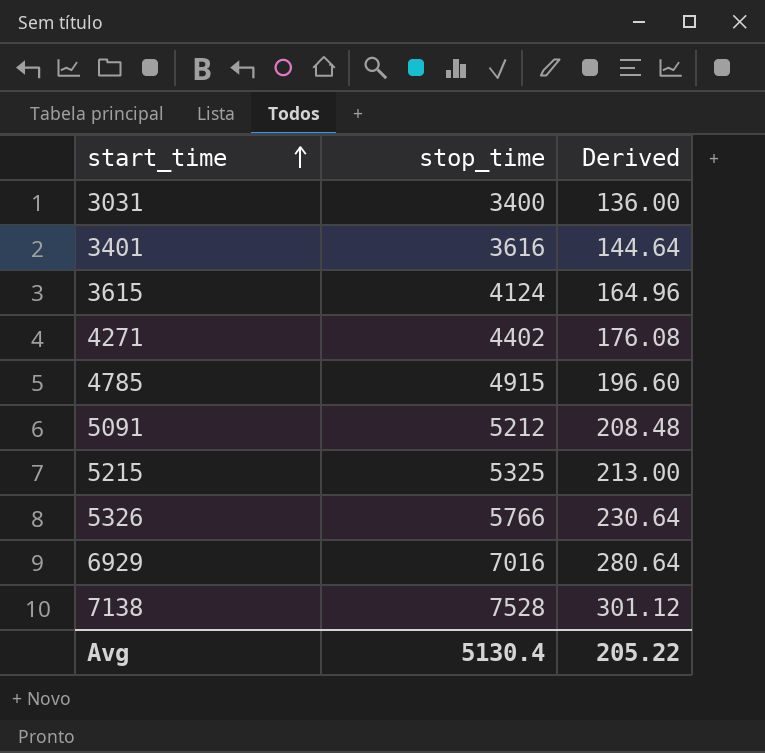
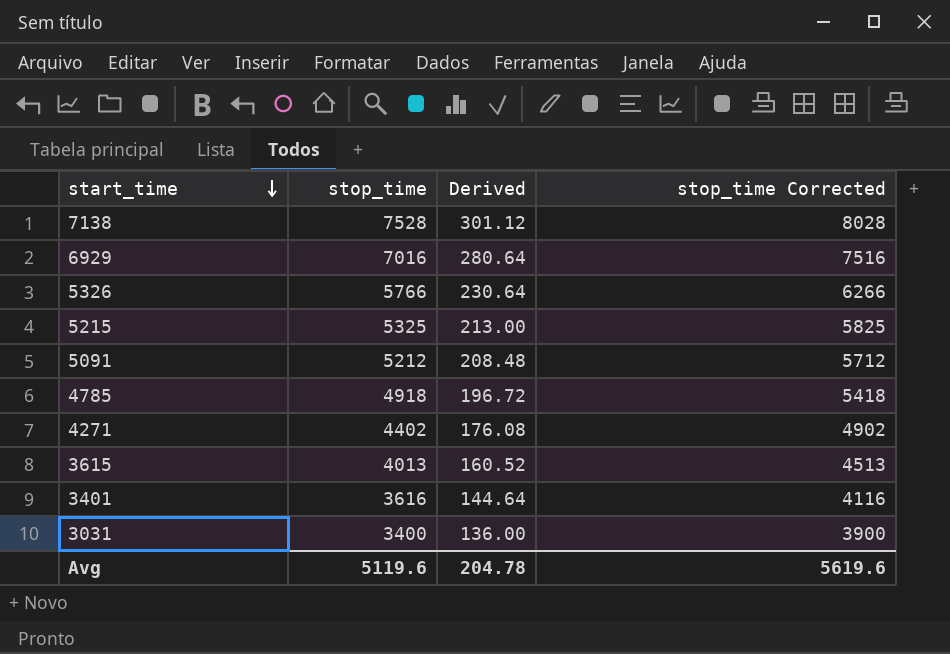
row order: start_time ascending -> start_time descending
column stop_time Corrected | formula: none -> [stop_time] + 500
4785 | stop_time: 4915 -> 4918
4785 | Derived: 196.60 -> 196.72
3615 | stop_time: 4124 -> 4013
3615 | Derived: 164.96 -> 160.52
Avg | stop_time: 5130.4 -> 5119.6
Avg | Derived: 205.22 -> 204.78

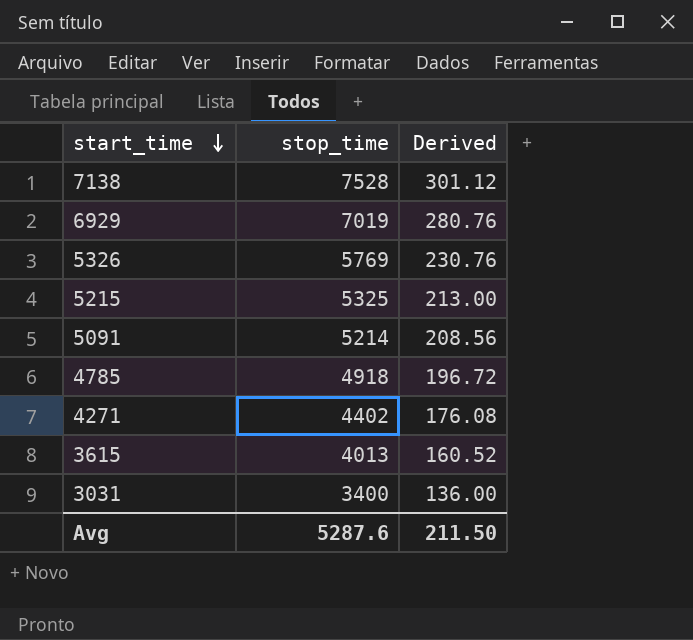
column stop_time Corrected | formula: [stop_time] + 500 -> none
row 3401: 3616 | 144.64 | 4116 -> none
6929 | stop_time: 7016 -> 7019
6929 | Derived: 280.64 -> 280.76
5326 | stop_time: 5766 -> 5769
5326 | Derived: 230.64 -> 230.76
5091 | stop_time: 5212 -> 5214
5091 | Derived: 208.48 -> 208.56
Avg | stop_time: 5119.6 -> 5287.6
Avg | Derived: 204.78 -> 211.50

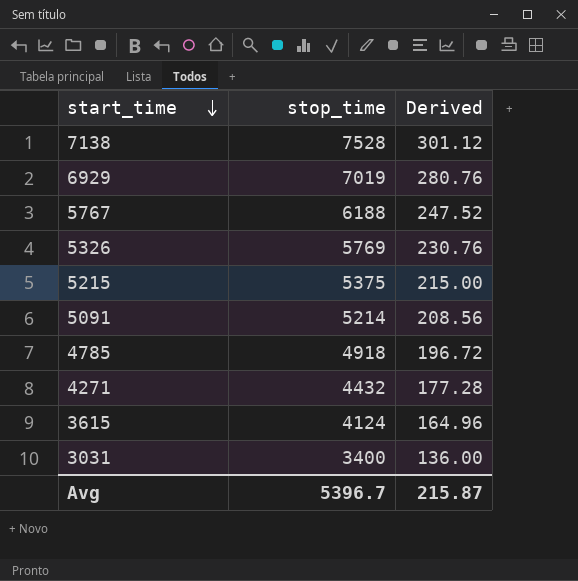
row 5767: none -> 6188 | 247.52
5215 | stop_time: 5325 -> 5375
5215 | Derived: 213.00 -> 215.00
4271 | stop_time: 4402 -> 4432
4271 | Derived: 176.08 -> 177.28
3615 | stop_time: 4013 -> 4124
3615 | Derived: 160.52 -> 164.96
Avg | stop_time: 5287.6 -> 5396.7
Avg | Derived: 211.50 -> 215.87

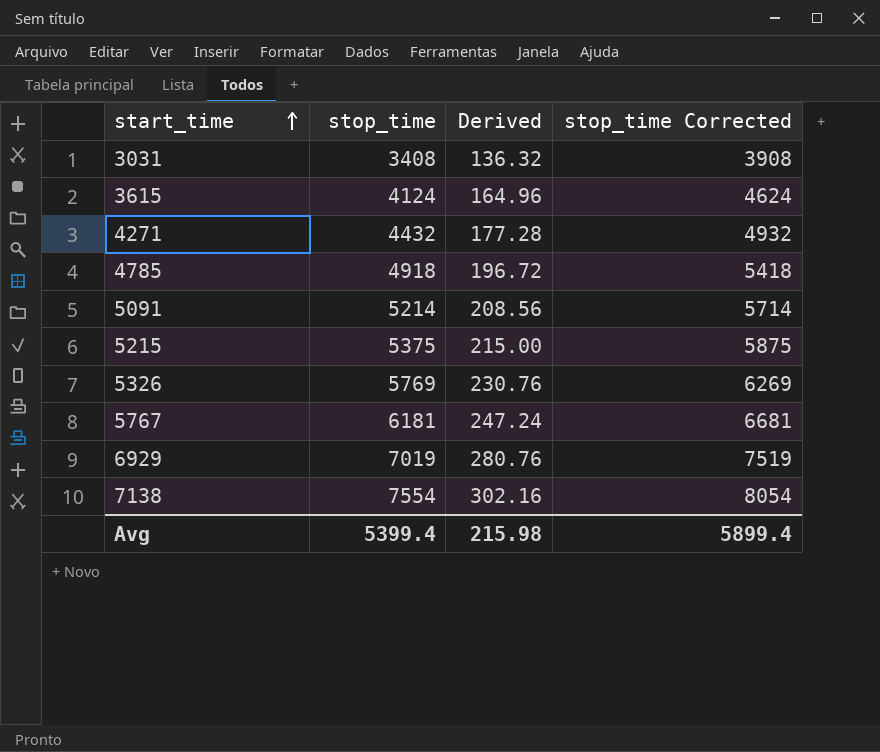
row order: start_time descending -> start_time ascending
column stop_time Corrected | formula: none -> [stop_time] + 500
3031 | stop_time: 3400 -> 3408
3031 | Derived: 136.00 -> 136.32
5767 | stop_time: 6188 -> 6181
5767 | Derived: 247.52 -> 247.24
7138 | stop_time: 7528 -> 7554
7138 | Derived: 301.12 -> 302.16
Avg | stop_time: 5396.7 -> 5399.4
Avg | Derived: 215.87 -> 215.98

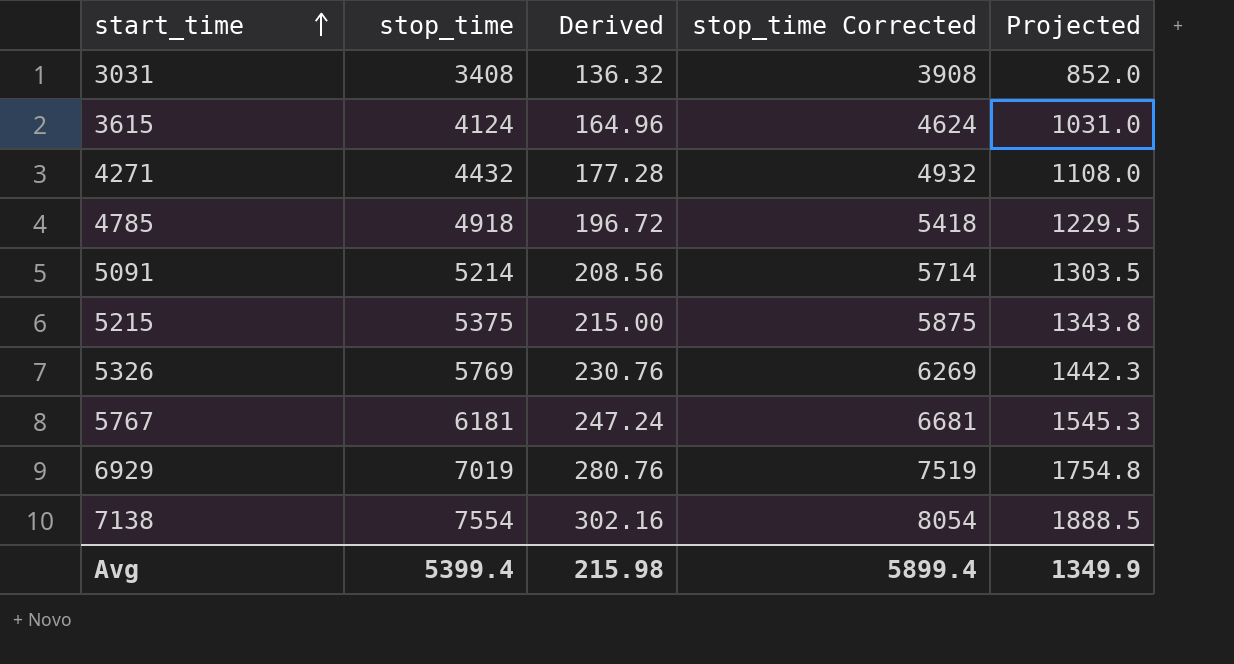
column Projected | formula: none -> [stop_time] * 0.25

